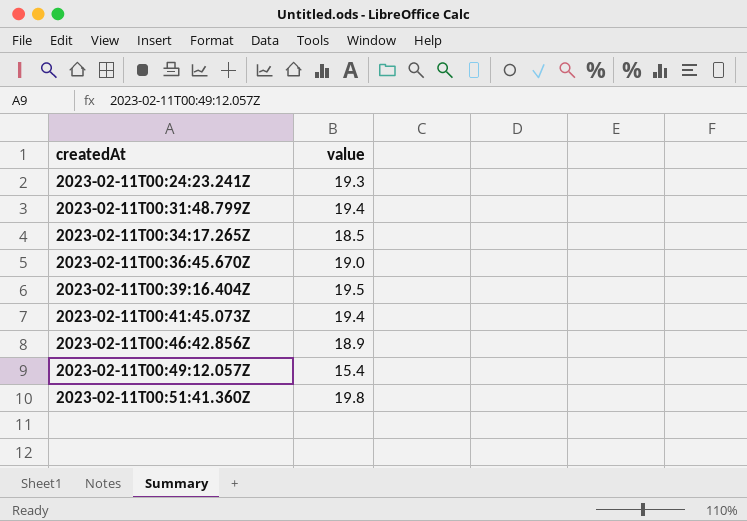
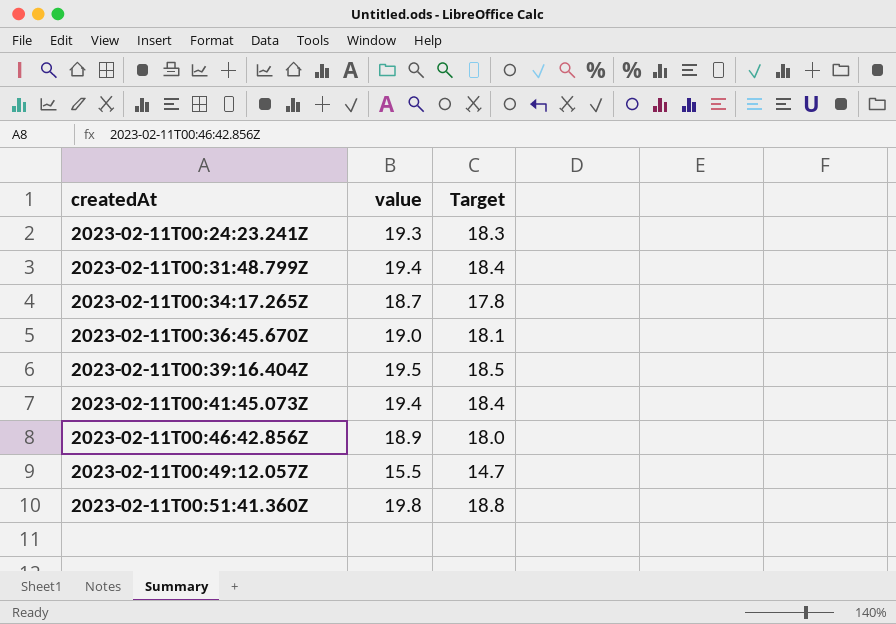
column Target | formula: none -> [value] * 0.95
2023-02-11T00:34:17.265Z | value: 18.5 -> 18.7
2023-02-11T00:49:12.057Z | value: 15.4 -> 15.5

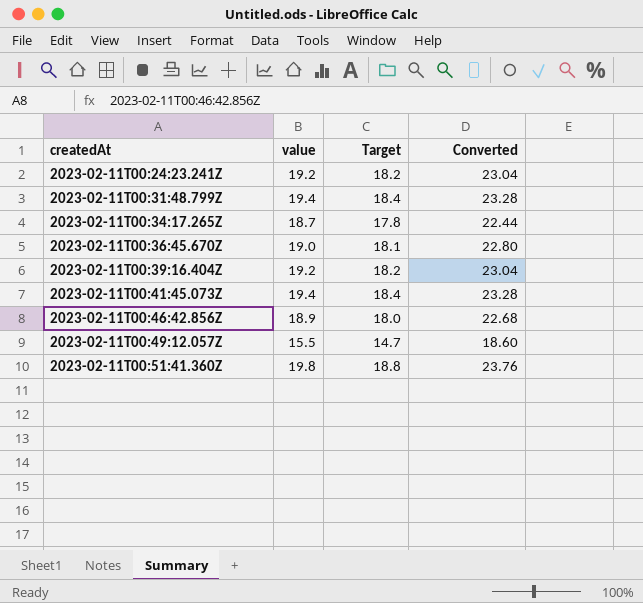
column Converted | formula: none -> [value] * 1.2
2023-02-11T00:24:23.241Z | value: 19.3 -> 19.2
2023-02-11T00:24:23.241Z | Target: 18.3 -> 18.2
2023-02-11T00:39:16.404Z | value: 19.5 -> 19.2
2023-02-11T00:39:16.404Z | Target: 18.5 -> 18.2

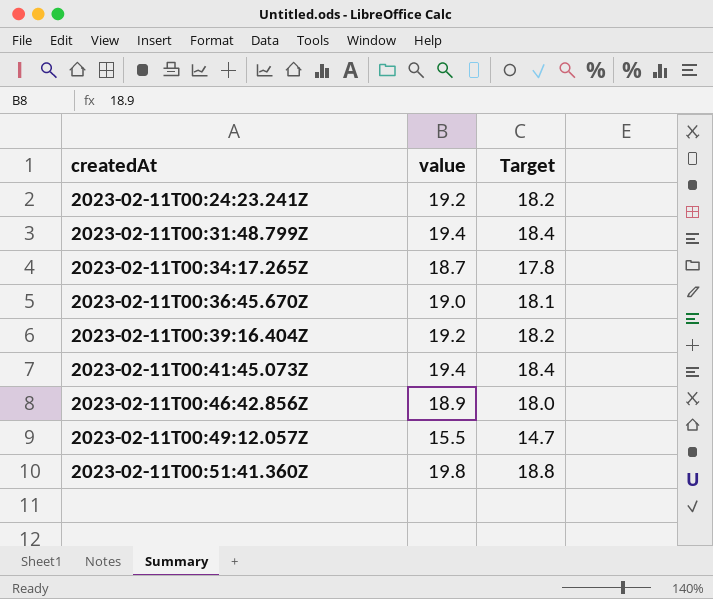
column Converted | formula: [value] * 1.2 -> none

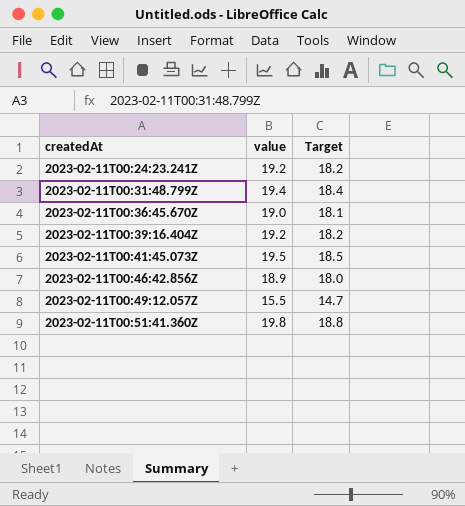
row 2023-02-11T00:34:17.265Z: 18.7 | 17.8 -> none
2023-02-11T00:41:45.073Z | value: 19.4 -> 19.5
2023-02-11T00:41:45.073Z | Target: 18.4 -> 18.5

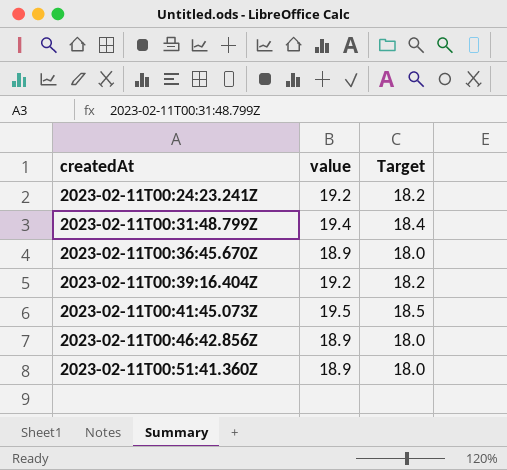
row 2023-02-11T00:49:12.057Z: 15.5 | 14.7 -> none
2023-02-11T00:36:45.670Z | value: 19.0 -> 18.9
2023-02-11T00:36:45.670Z | Target: 18.1 -> 18.0
2023-02-11T00:51:41.360Z | value: 19.8 -> 18.9
2023-02-11T00:51:41.360Z | Target: 18.8 -> 18.0

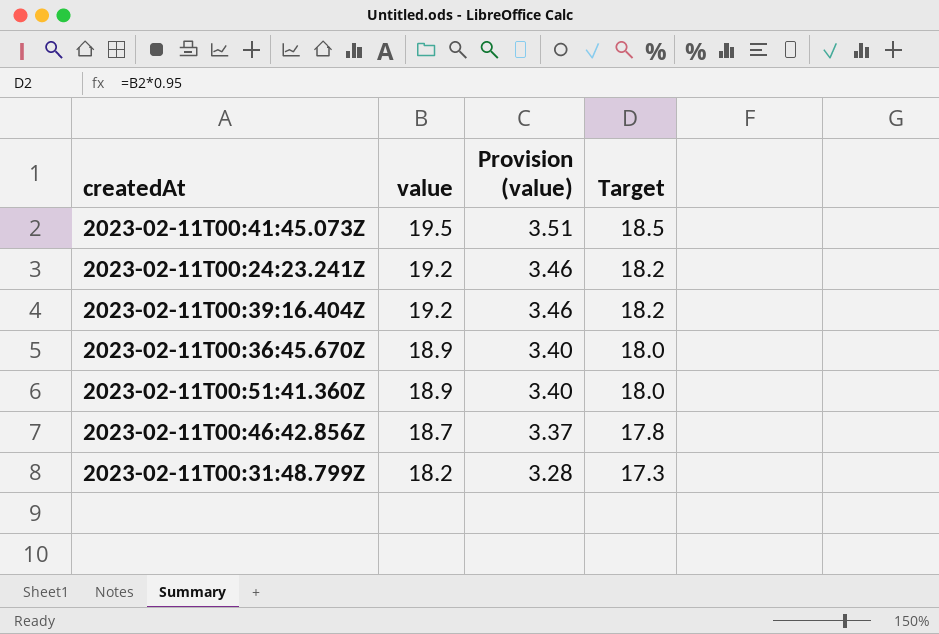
row order: createdAt ascending -> value descending
column Provision (value) | formula: none -> [value] * 0.18
2023-02-11T00:46:42.856Z | value: 18.9 -> 18.7
2023-02-11T00:46:42.856Z | Target: 18.0 -> 17.8
2023-02-11T00:31:48.799Z | value: 19.4 -> 18.2
2023-02-11T00:31:48.799Z | Target: 18.4 -> 17.3

